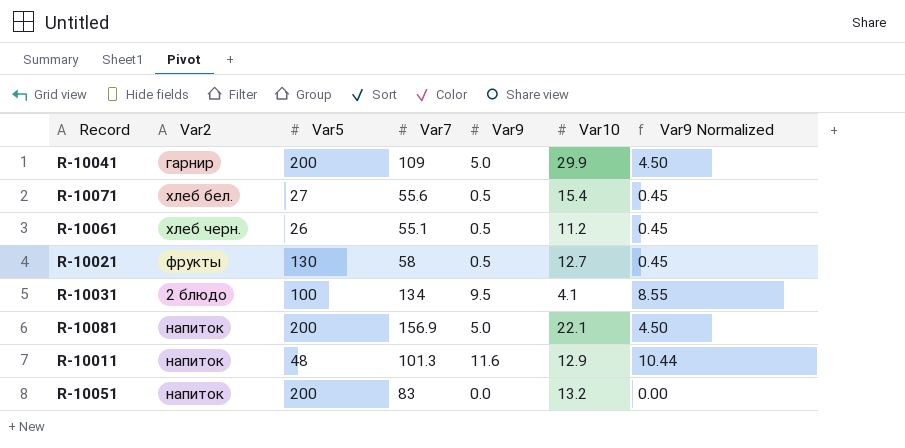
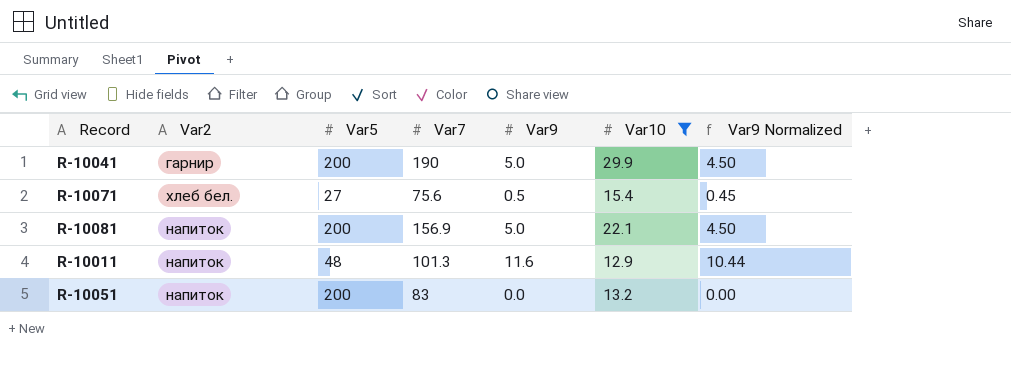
filter: none -> Var10 >= 12.9
R-10041 | Var7: 109 -> 190
R-10071 | Var7: 55.6 -> 75.6

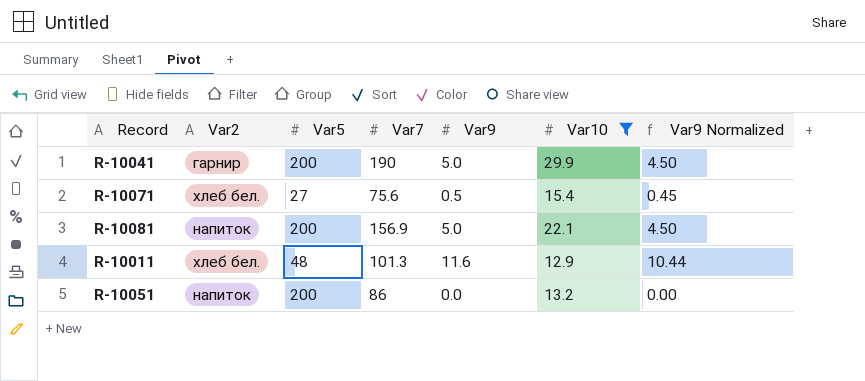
R-10011 | Var2: напиток -> хлеб бел.
R-10051 | Var7: 83 -> 86

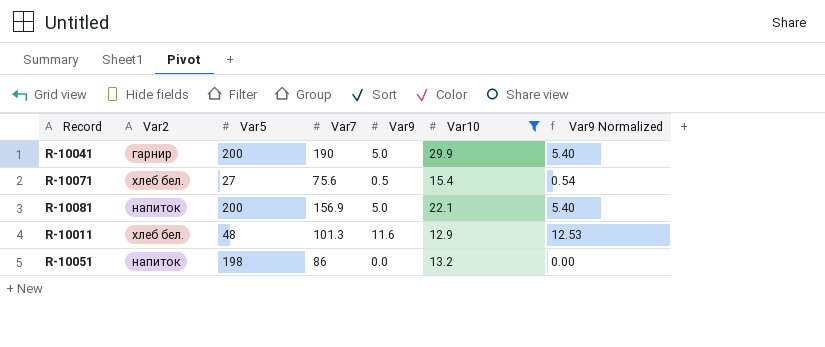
column Var9 Normalized | formula: [Var9] * 0.9 -> [Var9] * 1.08
R-10051 | Var5: 200 -> 198

